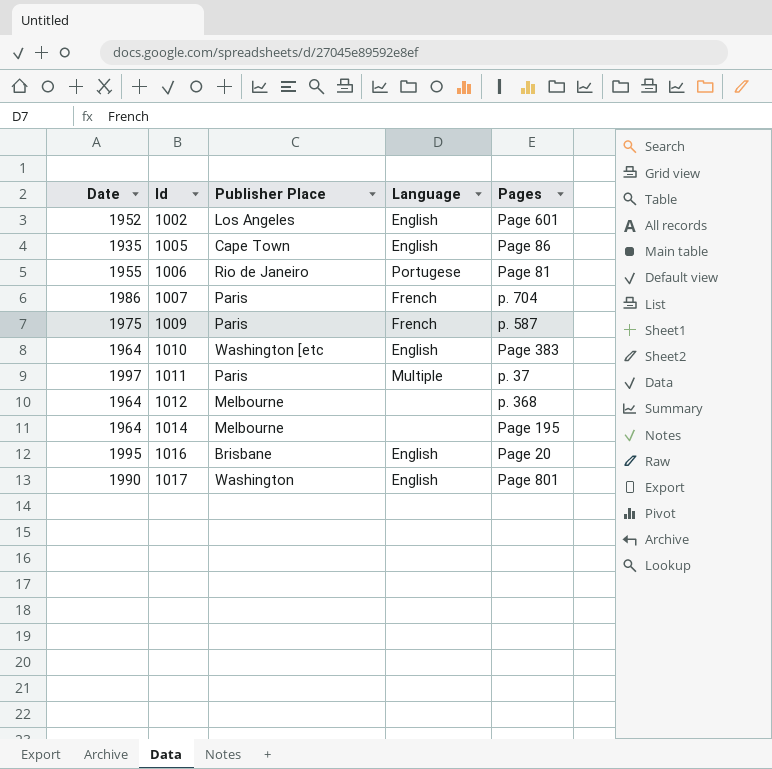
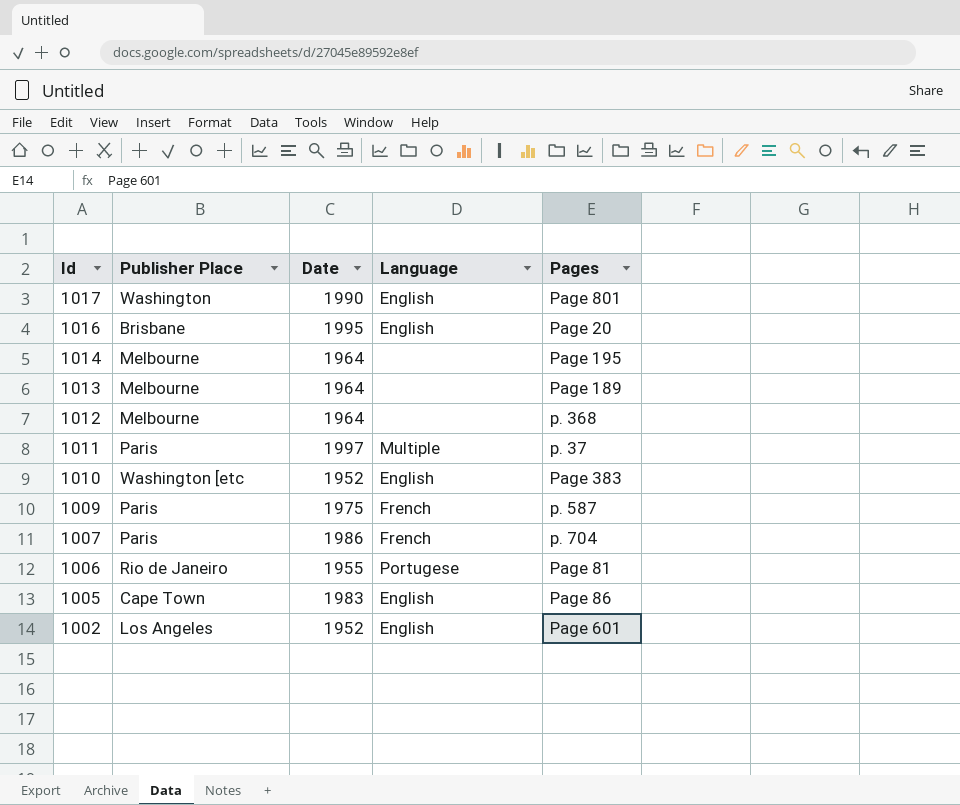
row order: Id ascending -> Id descending
column Date | position: 1 -> 3
row 1013: none -> Melbourne | 1964 | none | Page 189
1010 | Date: 1964 -> 1952
1005 | Date: 1935 -> 1983

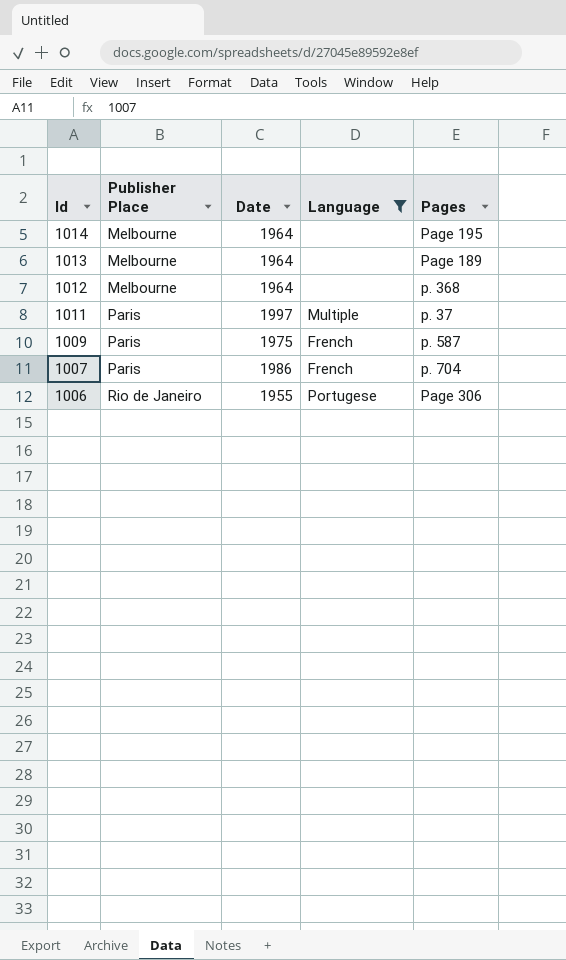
filter: none -> Language != English
1006 | Pages: Page 81 -> Page 306

